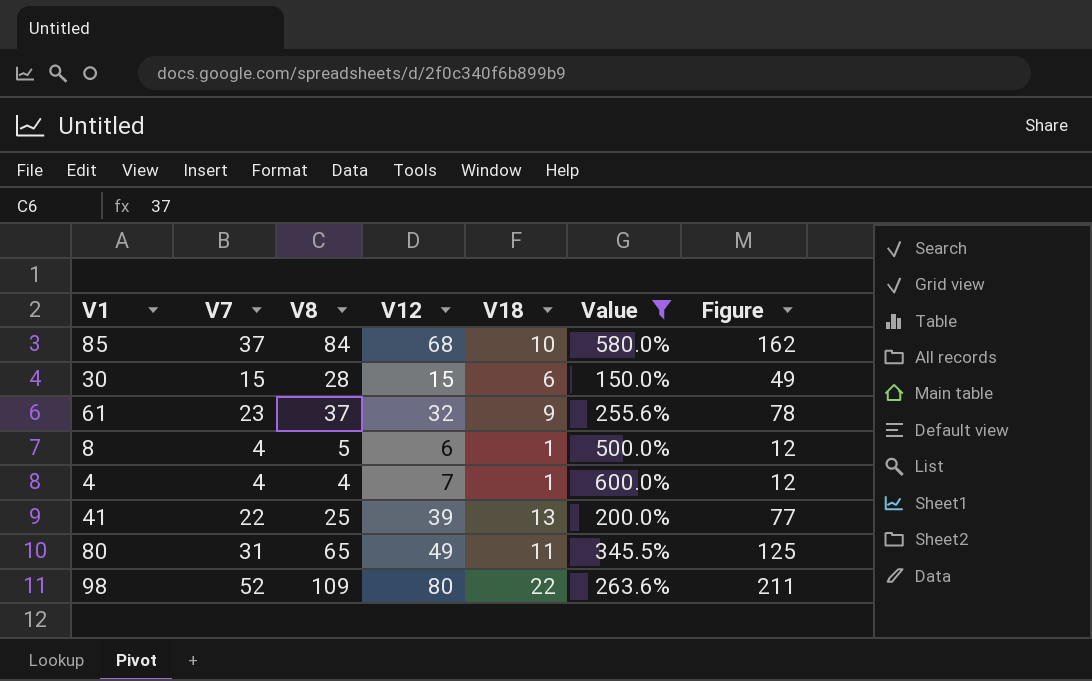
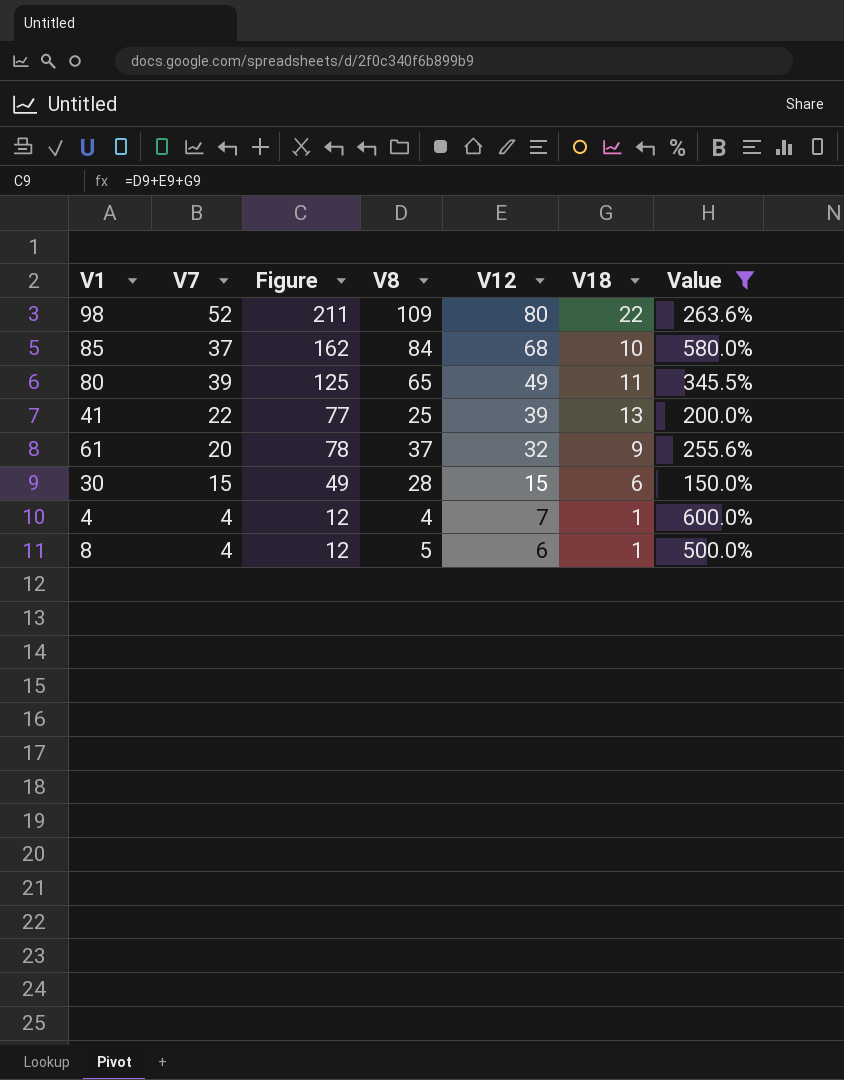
row order: none -> V12 descending
column Figure | position: 7 -> 3
80 | V7: 31 -> 39
61 | V7: 23 -> 20

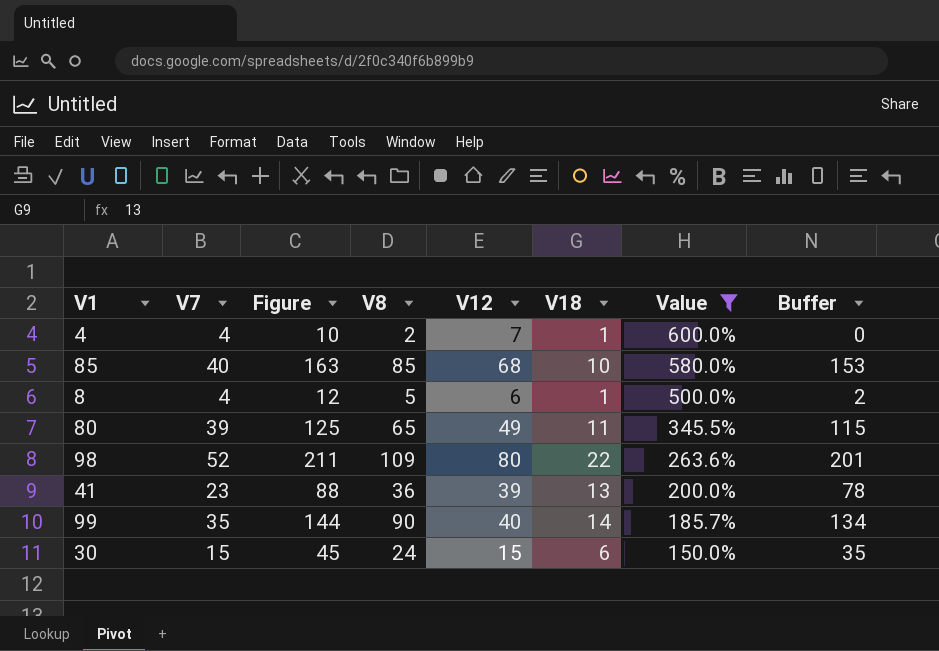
row order: V12 descending -> Value descending
column Buffer | formula: none -> [Figure] - 10
row 61: 20 | 78 | 37 | 32 | 9 | 255.6% -> none
4 | Figure: 12 -> 10
4 | V8: 4 -> 2
85 | V7: 37 -> 40
85 | Figure: 162 -> 163
85 | V8: 84 -> 85
41 | V7: 22 -> 23
41 | Figure: 77 -> 88
41 | V8: 25 -> 36
row 99: none -> 35 | 144 | 90 | 40 | 14 | 185.7% | 134
30 | Figure: 49 -> 45
30 | V8: 28 -> 24

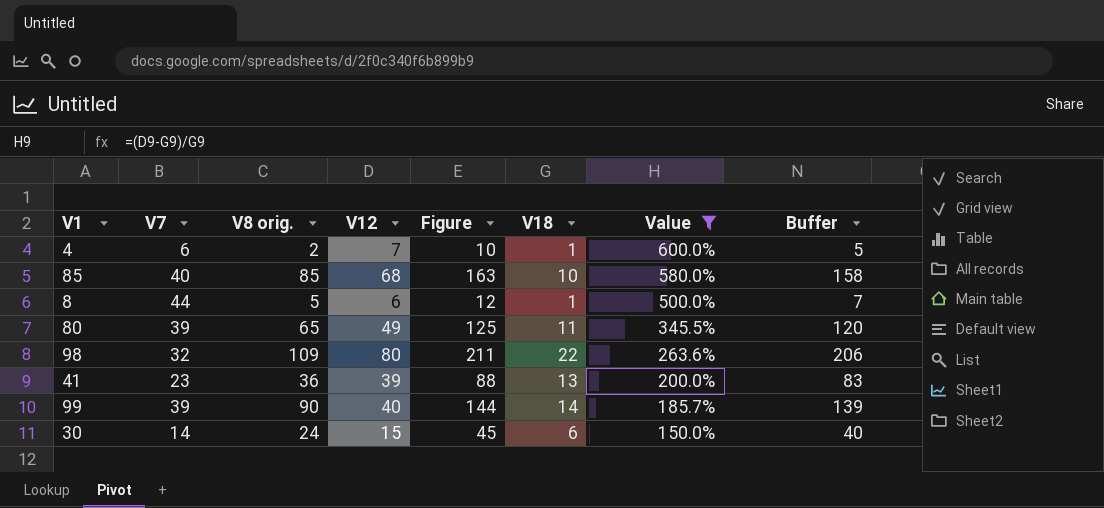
column name: V8 -> V8 orig.
column Figure | position: 3 -> 5
column Buffer | formula: [Figure] - 10 -> [Figure] - 5
4 | V7: 4 -> 6
8 | V7: 4 -> 44
98 | V7: 52 -> 32
99 | V7: 35 -> 39
30 | V7: 15 -> 14

